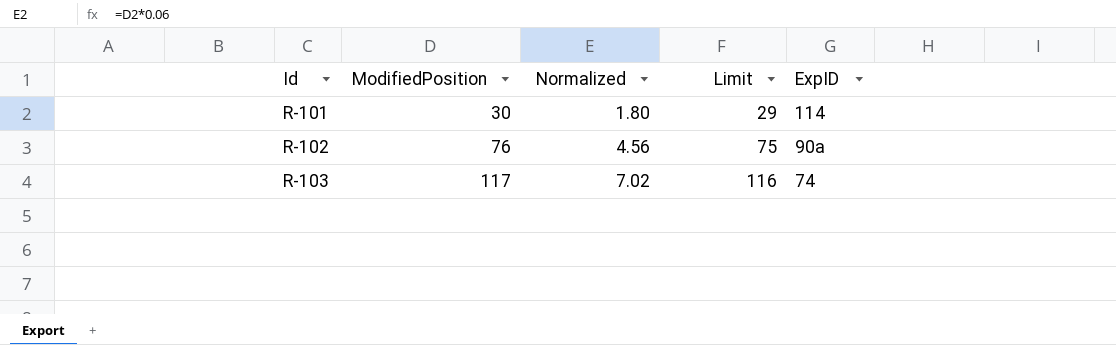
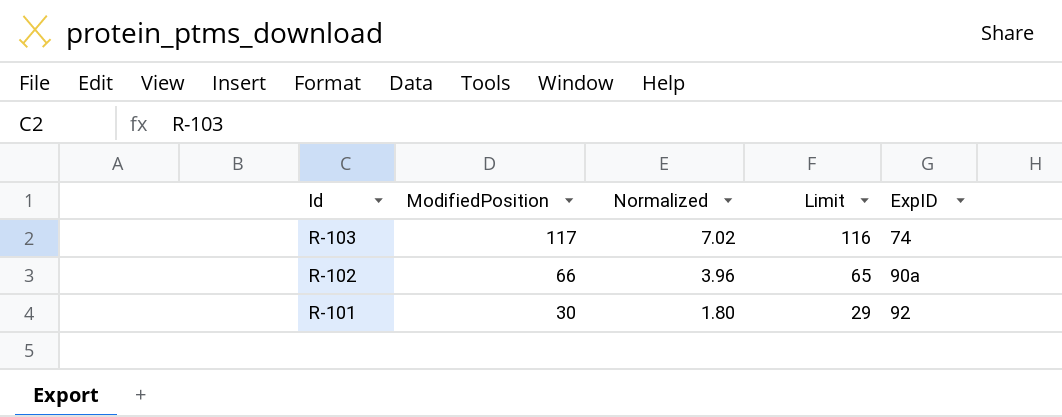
row order: Id ascending -> Id descending
R-102 | ModifiedPosition: 76 -> 66
R-102 | Normalized: 4.56 -> 3.96
R-102 | Limit: 75 -> 65
R-101 | ExpID: 114 -> 92

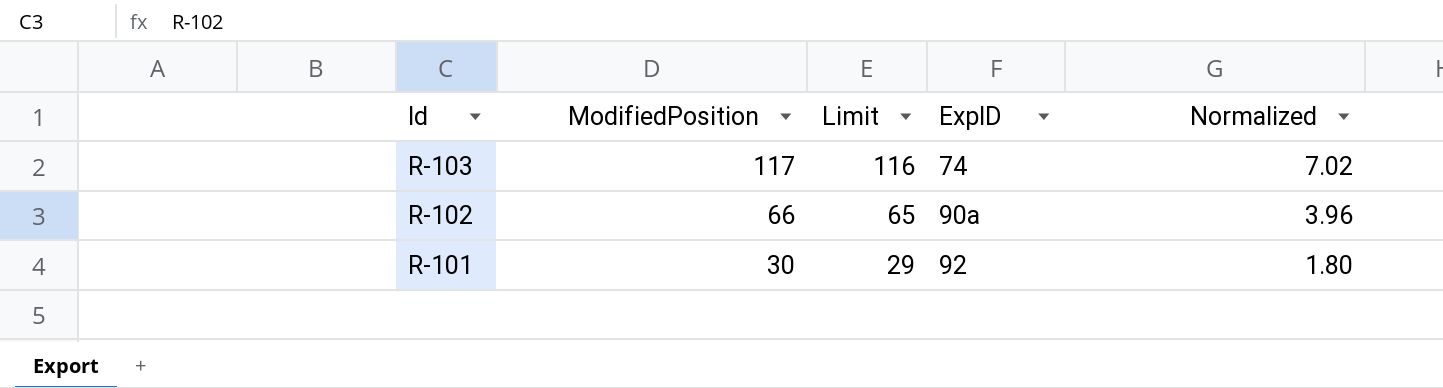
column Normalized | position: 3 -> 5

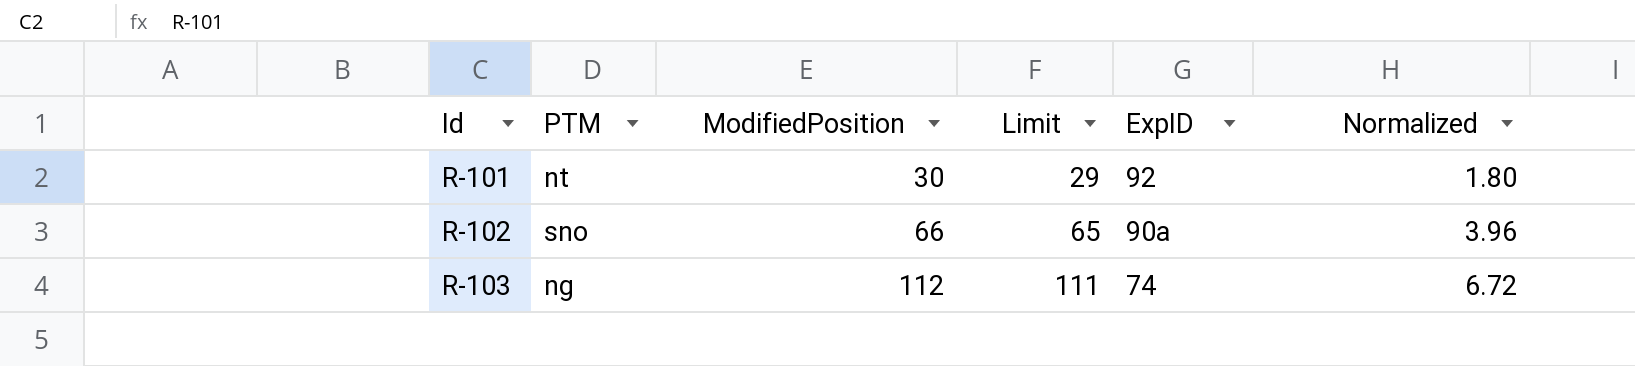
row order: Id descending -> Id ascending
column PTM | position: none -> 2
R-103 | ModifiedPosition: 117 -> 112
R-103 | Limit: 116 -> 111
R-103 | Normalized: 7.02 -> 6.72

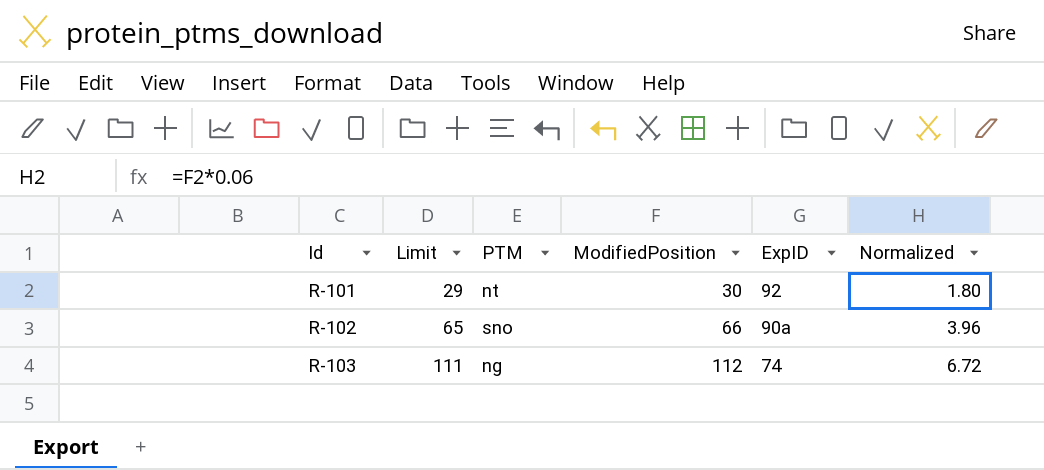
column Limit | position: 4 -> 2

